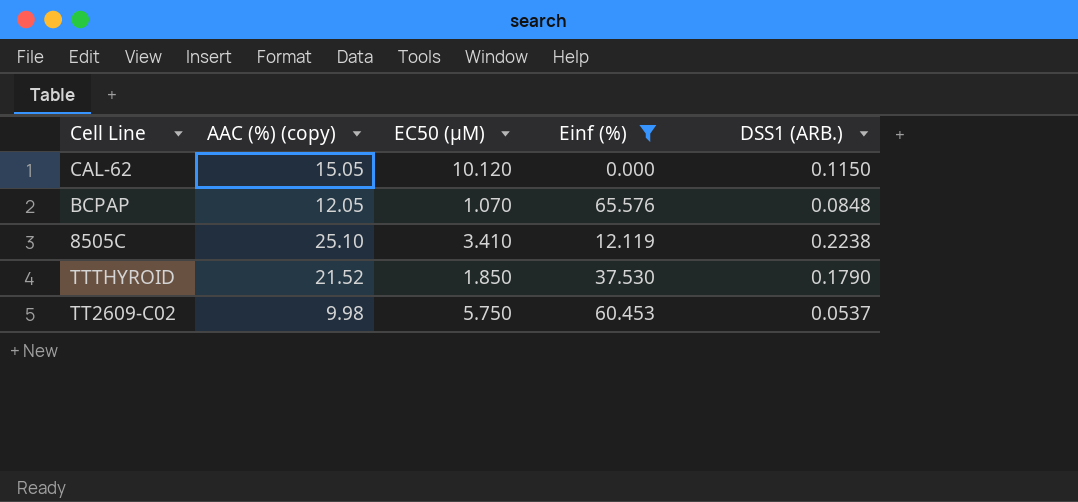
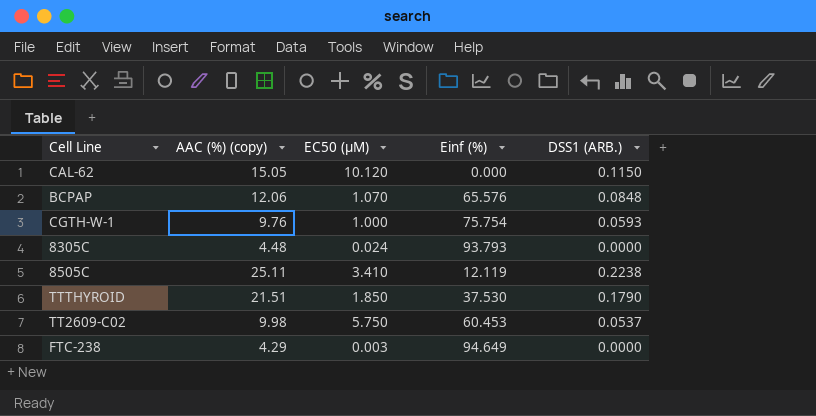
filter: Einf (%) <= 65.576 -> none
BCPAP | AAC (%) (copy): 12.05 -> 12.06
8505C | AAC (%) (copy): 25.10 -> 25.11
TTTHYROID | AAC (%) (copy): 21.52 -> 21.51

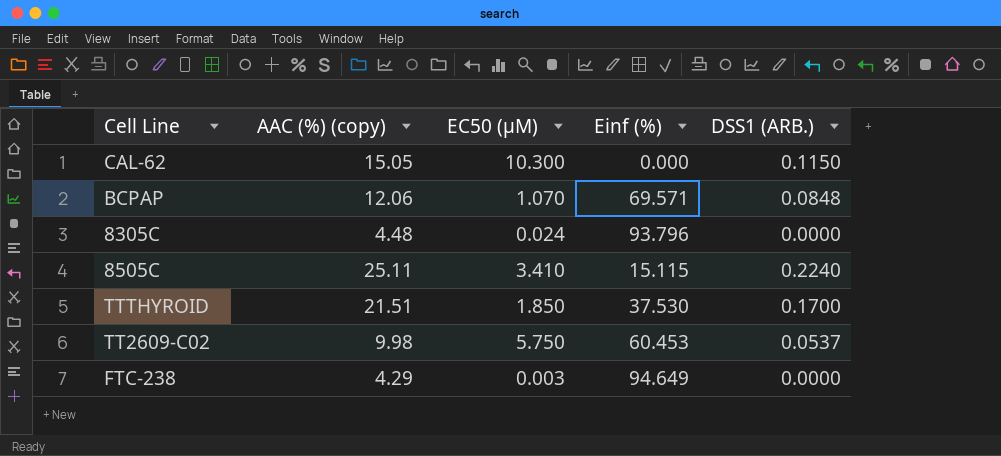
row CGTH-W-1: 9.76 | 1.000 | 75.754 | 0.0593 -> none
CAL-62 | EC50 (µM): 10.120 -> 10.300
BCPAP | Einf (%): 65.576 -> 69.571
8305C | Einf (%): 93.793 -> 93.796
8505C | Einf (%): 12.119 -> 15.115
8505C | DSS1 (ARB.): 0.2238 -> 0.2240
TTTHYROID | DSS1 (ARB.): 0.1790 -> 0.1700

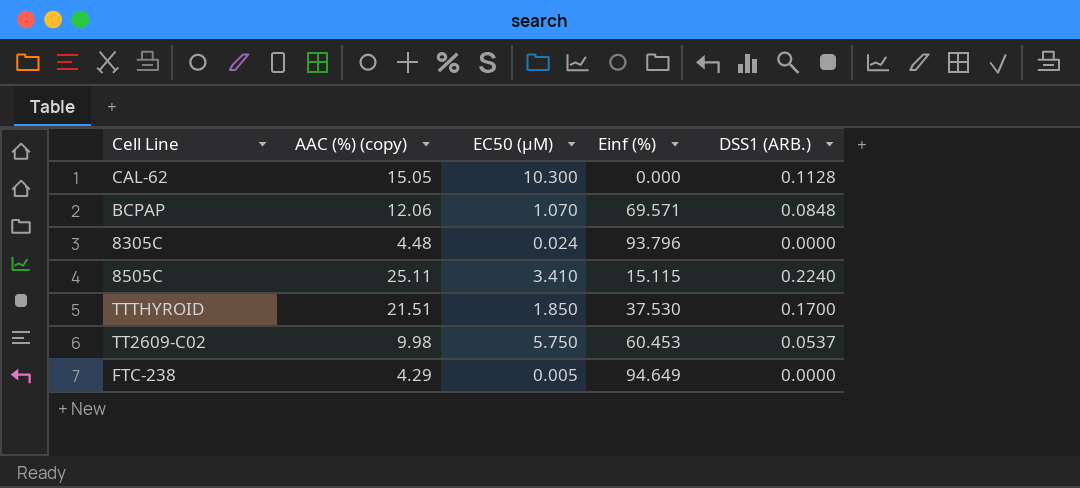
CAL-62 | DSS1 (ARB.): 0.1150 -> 0.1128
FTC-238 | EC50 (µM): 0.003 -> 0.005

